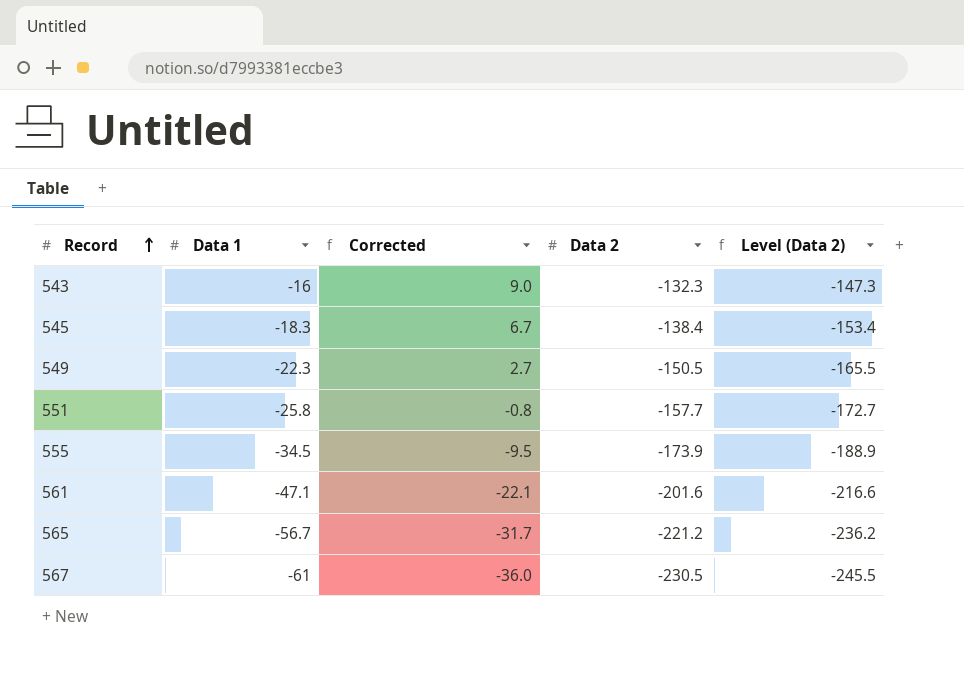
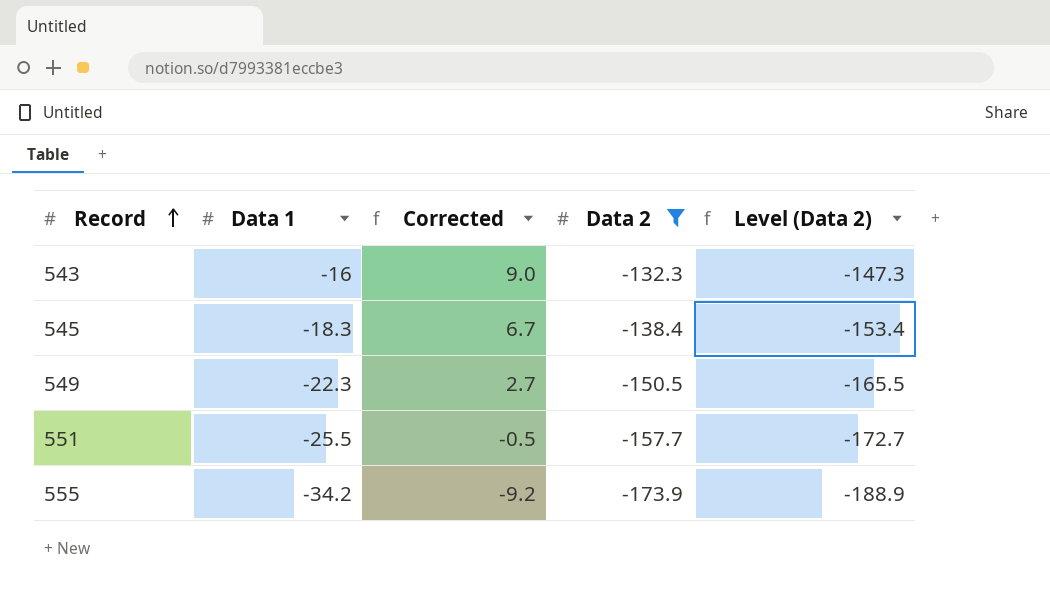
filter: none -> Data 2 >= -173.9
551 | Data 1: -25.8 -> -25.5
551 | Corrected: -0.8 -> -0.5
555 | Data 1: -34.5 -> -34.2
555 | Corrected: -9.5 -> -9.2

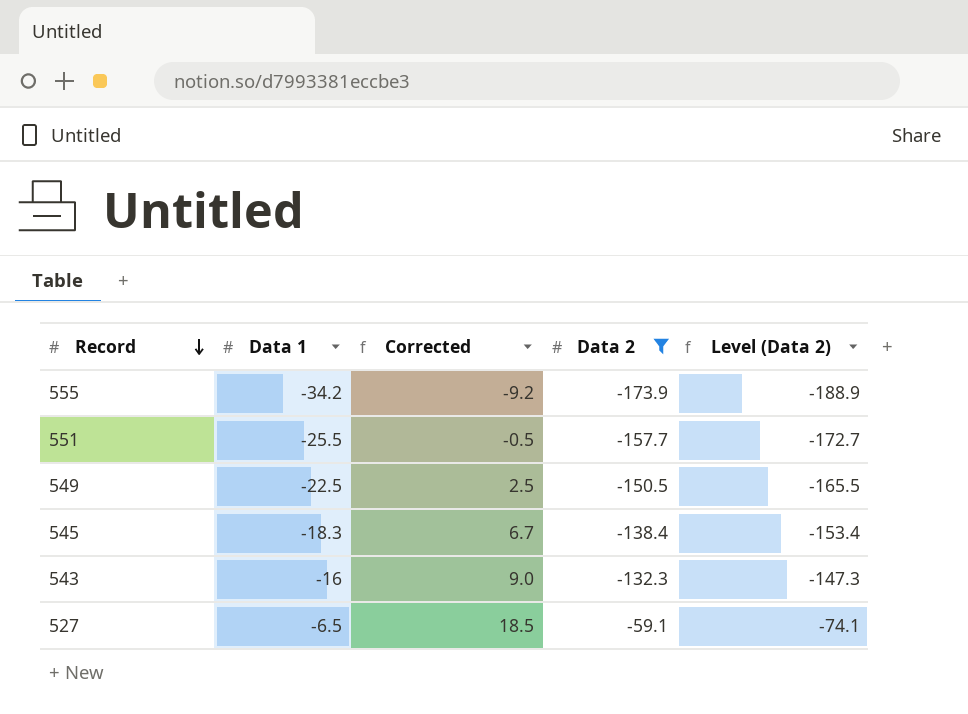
row order: Record ascending -> Record descending
549 | Data 1: -22.3 -> -22.5
549 | Corrected: 2.7 -> 2.5
row 527: none -> -6.5 | 18.5 | -59.1 | -74.1

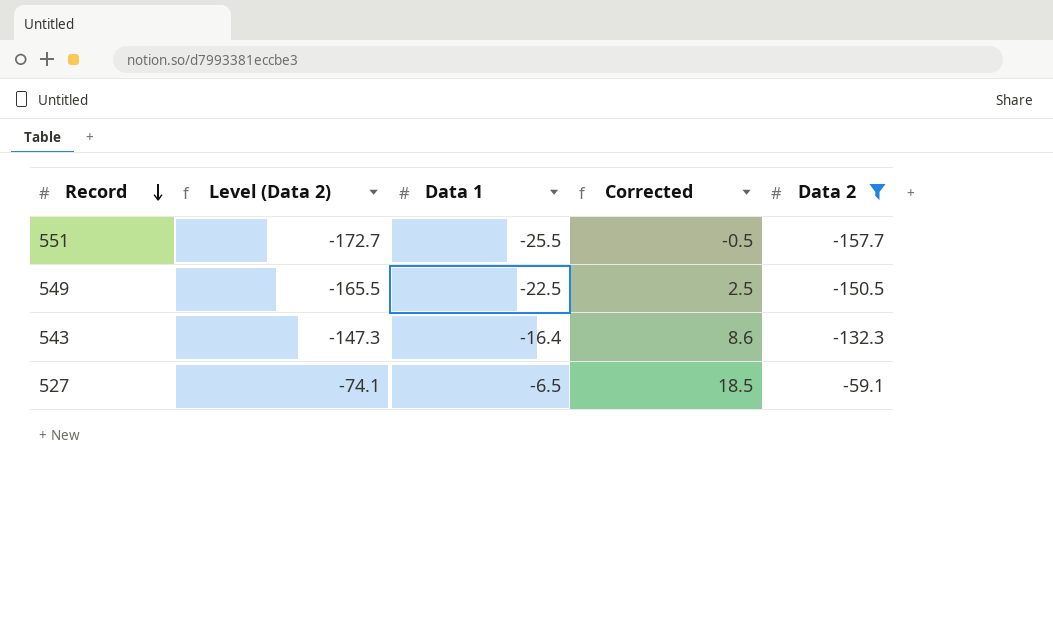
column Level (Data 2) | position: 5 -> 2
row 555: -34.2 | -9.2 | -173.9 | -188.9 -> none
row 545: -18.3 | 6.7 | -138.4 | -153.4 -> none
543 | Data 1: -16 -> -16.4
543 | Corrected: 9.0 -> 8.6

